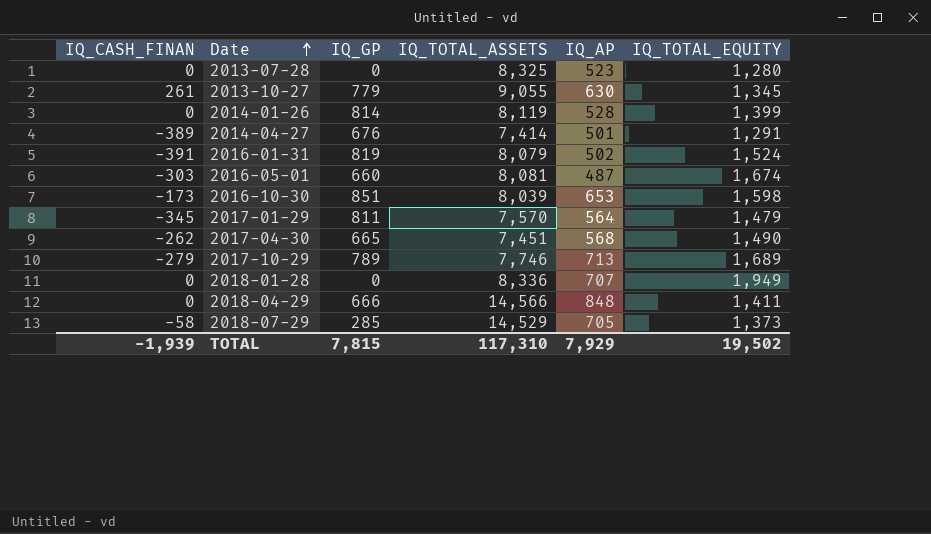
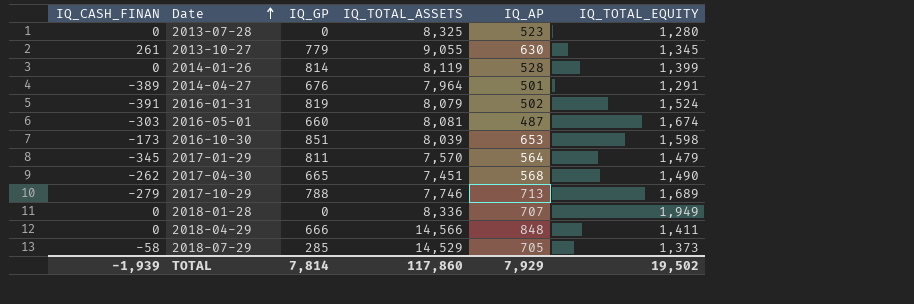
2014-04-27 | IQ_TOTAL_ASSETS: 7,414 -> 7,964
2017-10-29 | IQ_GP: 789 -> 788
TOTAL | IQ_GP: 7,815 -> 7,814
TOTAL | IQ_TOTAL_ASSETS: 117,310 -> 117,860

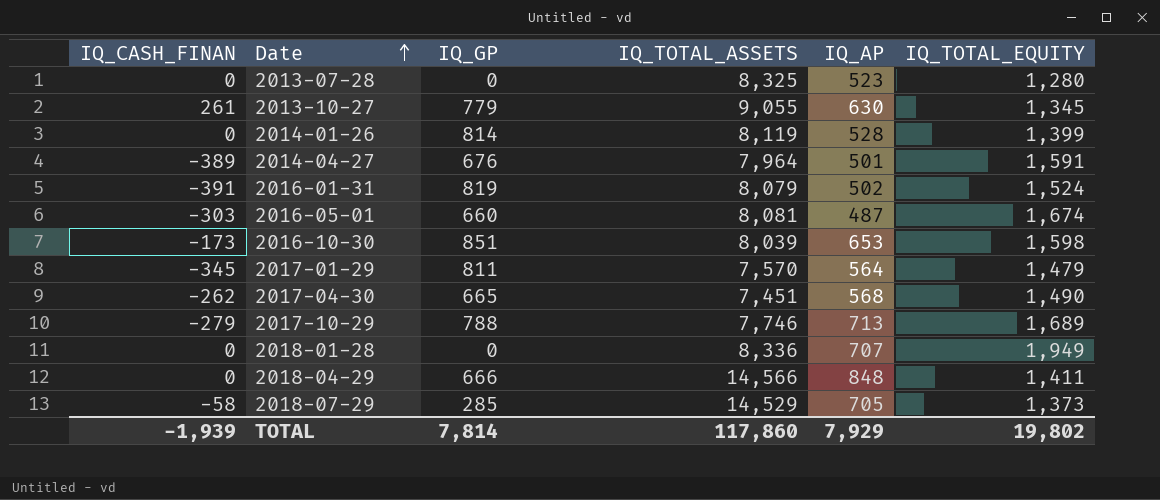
2014-04-27 | IQ_TOTAL_EQUITY: 1,291 -> 1,591
TOTAL | IQ_TOTAL_EQUITY: 19,502 -> 19,802

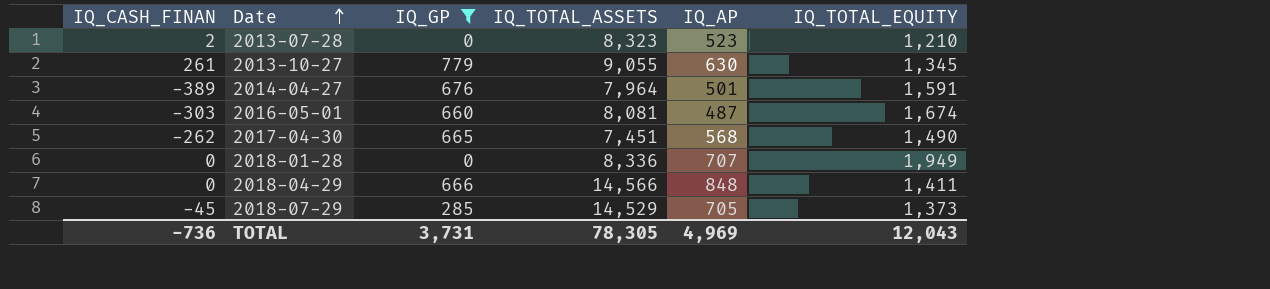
filter: none -> IQ_GP <= 779
2013-07-28 | IQ_CASH_FINAN: 0 -> 2
2013-07-28 | IQ_TOTAL_ASSETS: 8,325 -> 8,323
2013-07-28 | IQ_TOTAL_EQUITY: 1,280 -> 1,210
2018-07-29 | IQ_CASH_FINAN: -58 -> -45
TOTAL | IQ_CASH_FINAN: -1,939 -> -736
TOTAL | IQ_GP: 7,814 -> 3,731
TOTAL | IQ_TOTAL_ASSETS: 117,860 -> 78,305
TOTAL | IQ_AP: 7,929 -> 4,969
TOTAL | IQ_TOTAL_EQUITY: 19,802 -> 12,043

